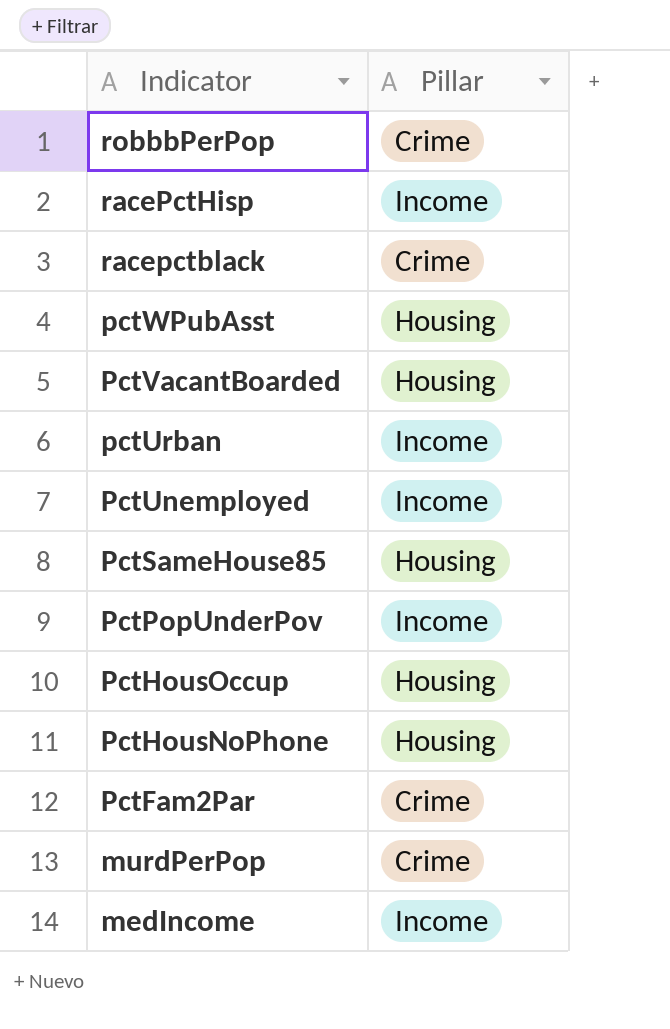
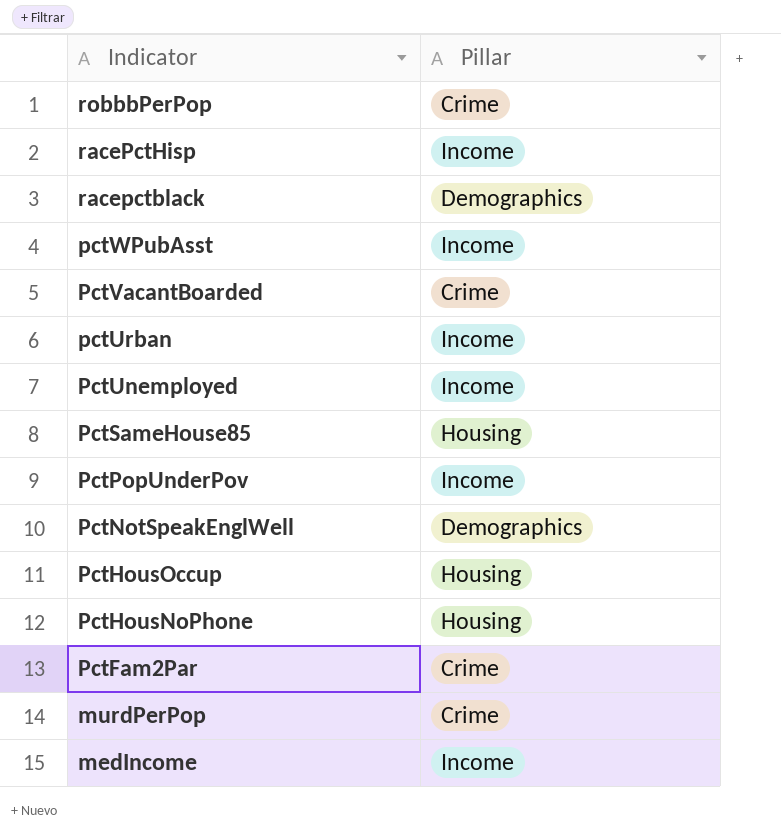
racepctblack | Pillar: Crime -> Demographics
pctWPubAsst | Pillar: Housing -> Income
PctVacantBoarded | Pillar: Housing -> Crime
row PctNotSpeakEnglWell: none -> Demographics

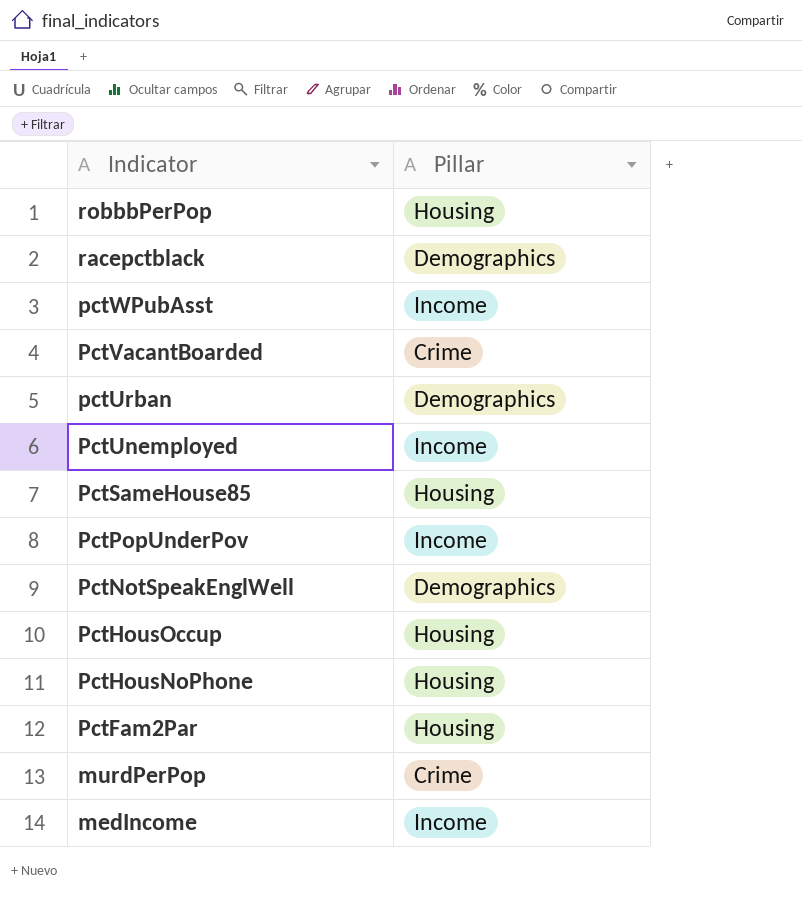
row racePctHisp: Income -> none
robbbPerPop | Pillar: Crime -> Housing
pctUrban | Pillar: Income -> Demographics
PctFam2Par | Pillar: Crime -> Housing

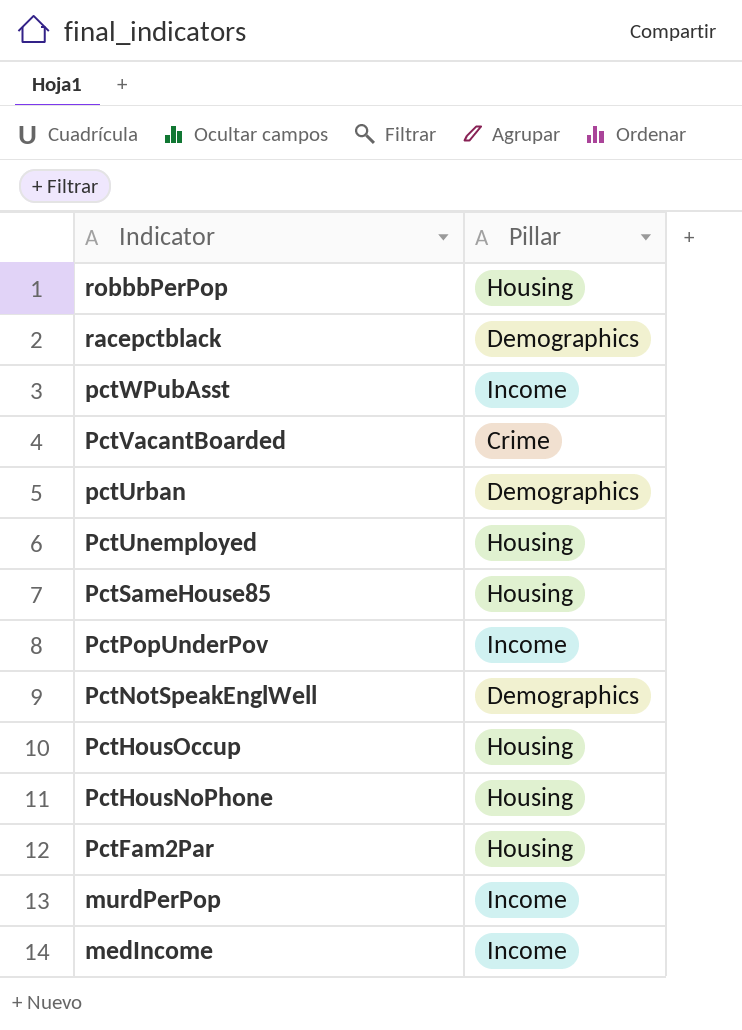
PctUnemployed | Pillar: Income -> Housing
murdPerPop | Pillar: Crime -> Income

